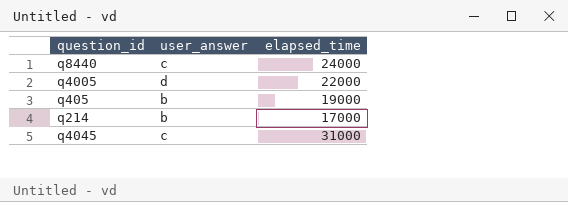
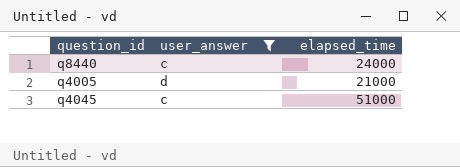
filter: none -> user_answer != b
q4005 | elapsed_time: 22000 -> 21000
q4045 | elapsed_time: 31000 -> 51000

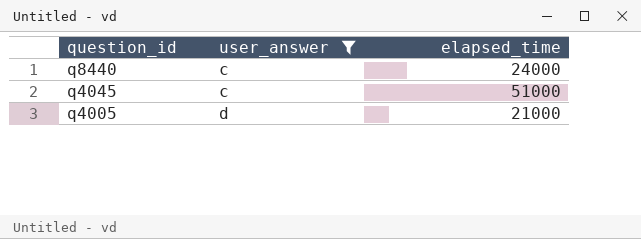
row order: none -> question_id descending

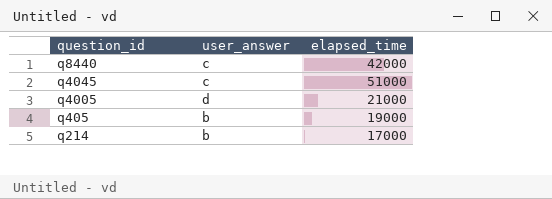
filter: user_answer != b -> none
q8440 | elapsed_time: 24000 -> 42000

